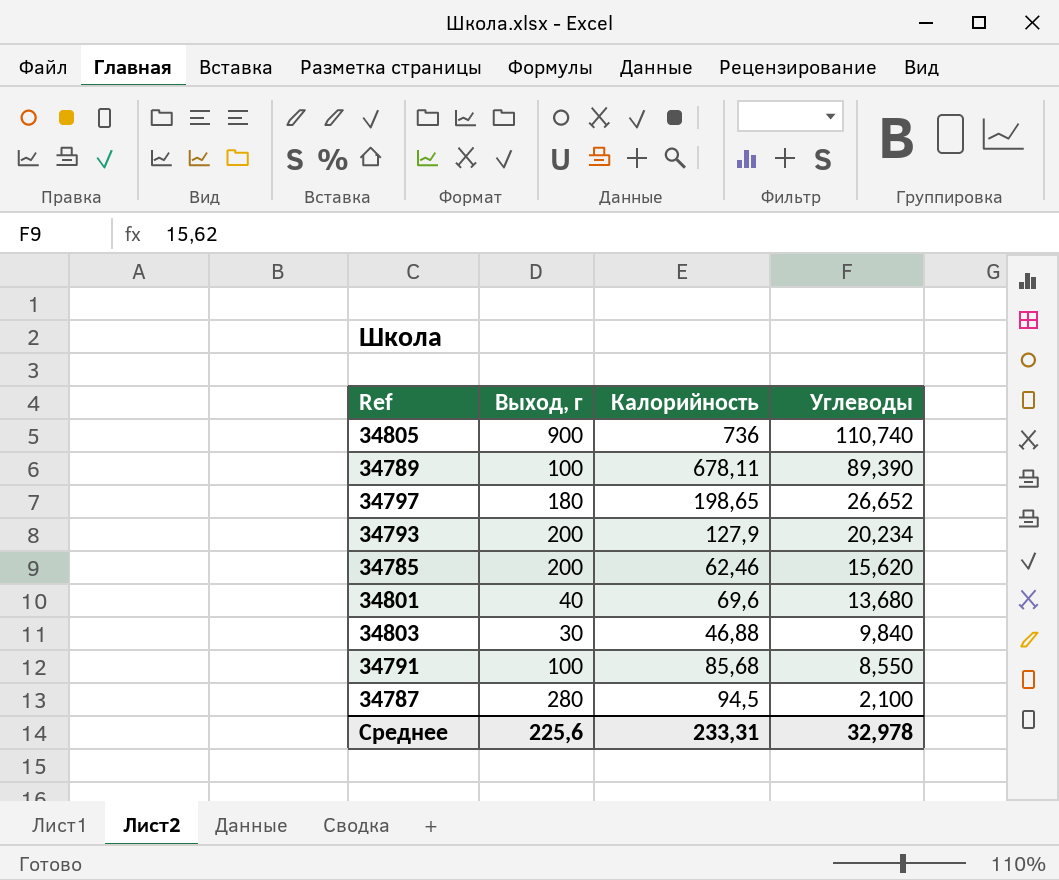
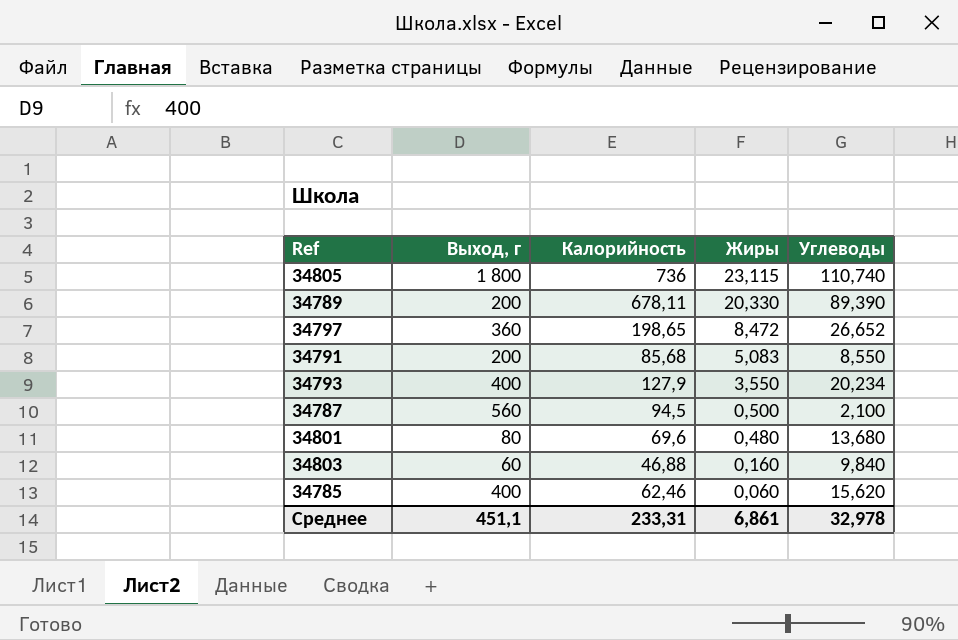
row order: Углеводы descending -> Жиры descending
column Жиры | position: none -> 4
34805 | Выход, г: 900 -> 1 800
34789 | Выход, г: 100 -> 200
34797 | Выход, г: 180 -> 360
34791 | Выход, г: 100 -> 200
34793 | Выход, г: 200 -> 400
34787 | Выход, г: 280 -> 560
34801 | Выход, г: 40 -> 80
34803 | Выход, г: 30 -> 60
34785 | Выход, г: 200 -> 400
Среднее | Выход, г: 225,6 -> 451,1

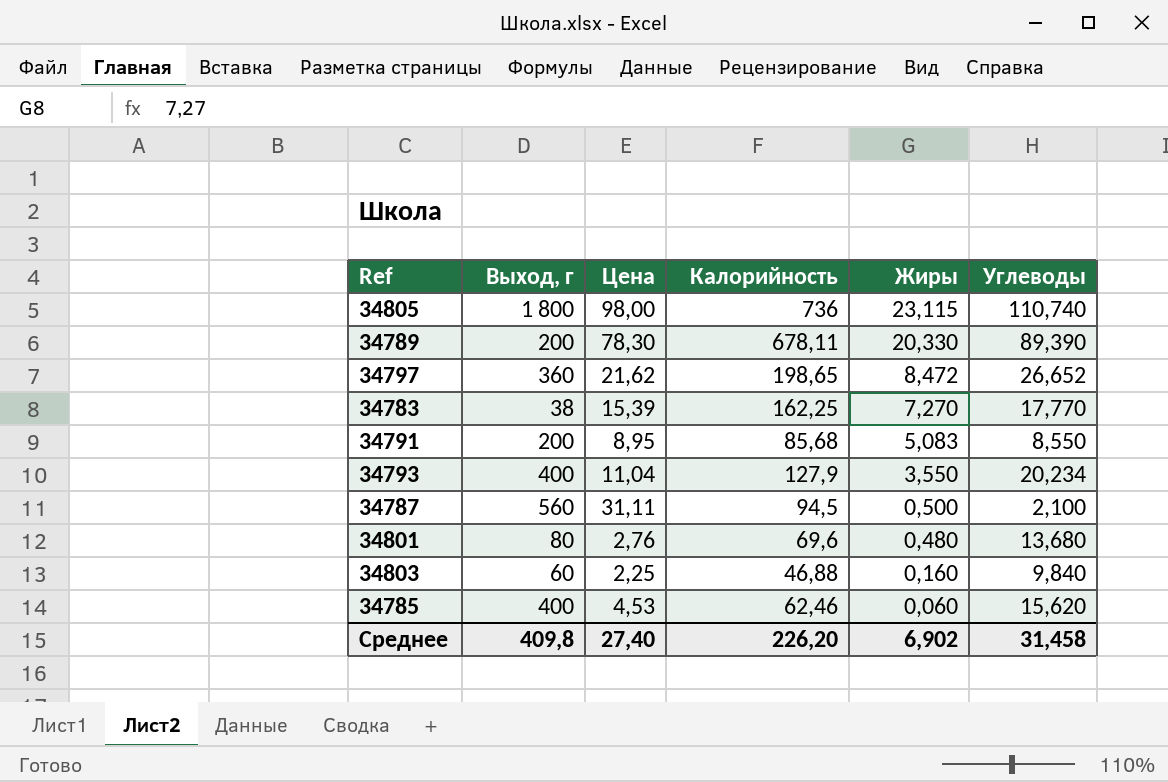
column Цена | position: none -> 3
row 34783: none -> 38 | 15,39 | 162,25 | 7,270 | 17,770
Среднее | Выход, г: 451,1 -> 409,8
Среднее | Калорийность: 233,31 -> 226,20
Среднее | Жиры: 6,861 -> 6,902
Среднее | Углеводы: 32,978 -> 31,458

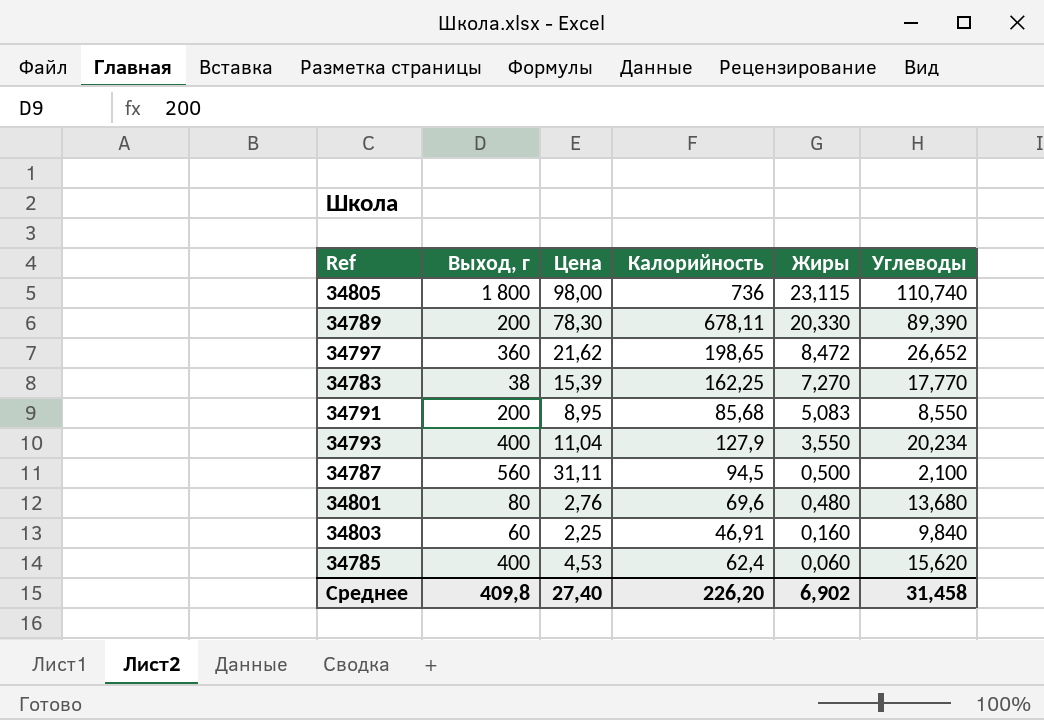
34803 | Калорийность: 46,88 -> 46,91
34785 | Калорийность: 62,46 -> 62,4

